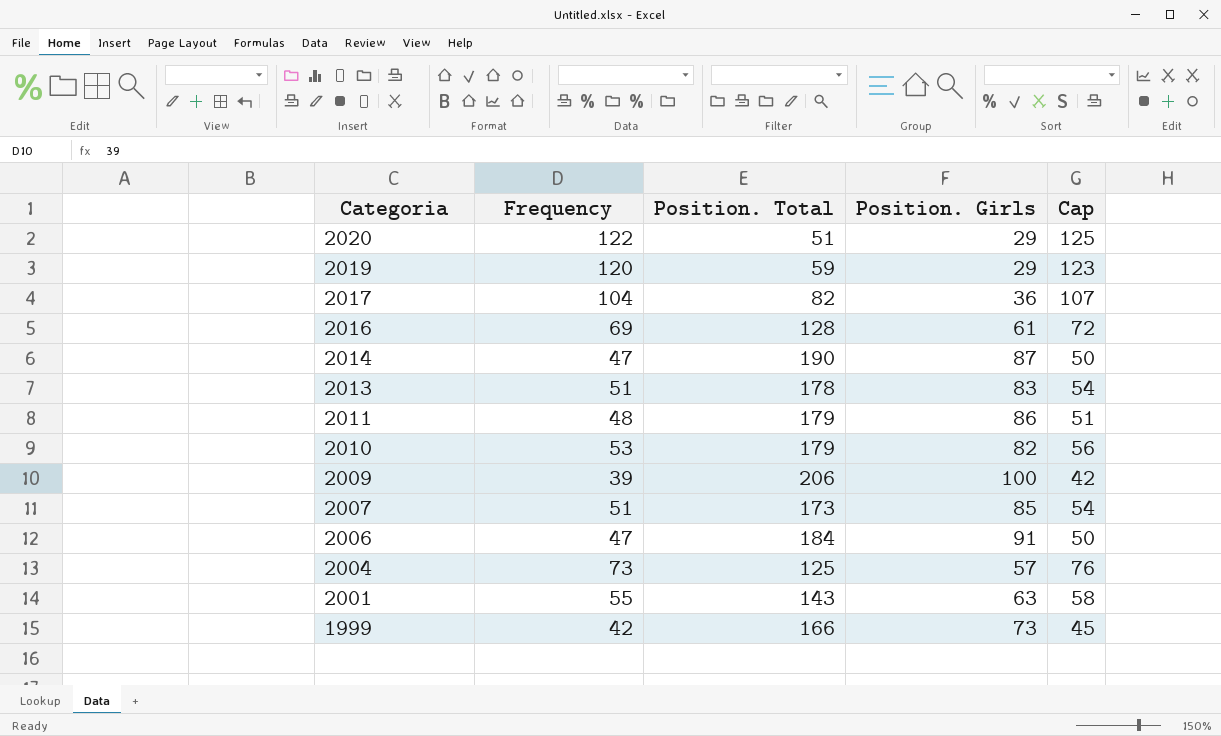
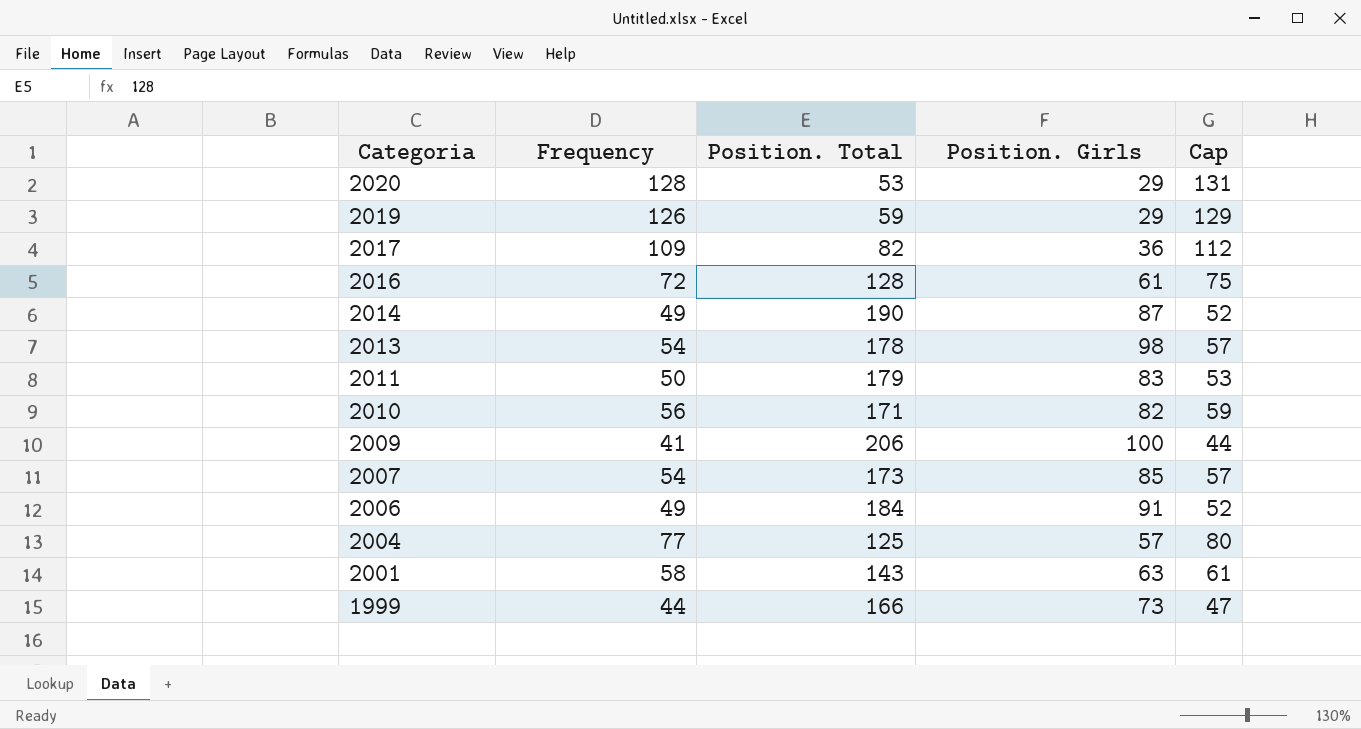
2020 | Frequency: 122 -> 128
2020 | Position. Total: 51 -> 53
2020 | Cap: 125 -> 131
2019 | Frequency: 120 -> 126
2019 | Cap: 123 -> 129
2017 | Frequency: 104 -> 109
2017 | Cap: 107 -> 112
2016 | Frequency: 69 -> 72
2016 | Cap: 72 -> 75
2014 | Frequency: 47 -> 49
2014 | Cap: 50 -> 52
2013 | Frequency: 51 -> 54
2013 | Position. Girls: 83 -> 98
2013 | Cap: 54 -> 57
2011 | Frequency: 48 -> 50
2011 | Position. Girls: 86 -> 83
2011 | Cap: 51 -> 53
2010 | Frequency: 53 -> 56
2010 | Position. Total: 179 -> 171
2010 | Cap: 56 -> 59
2009 | Frequency: 39 -> 41
2009 | Cap: 42 -> 44
2007 | Frequency: 51 -> 54
2007 | Cap: 54 -> 57
2006 | Frequency: 47 -> 49
2006 | Cap: 50 -> 52
2004 | Frequency: 73 -> 77
2004 | Cap: 76 -> 80
2001 | Frequency: 55 -> 58
2001 | Cap: 58 -> 61
1999 | Frequency: 42 -> 44
1999 | Cap: 45 -> 47

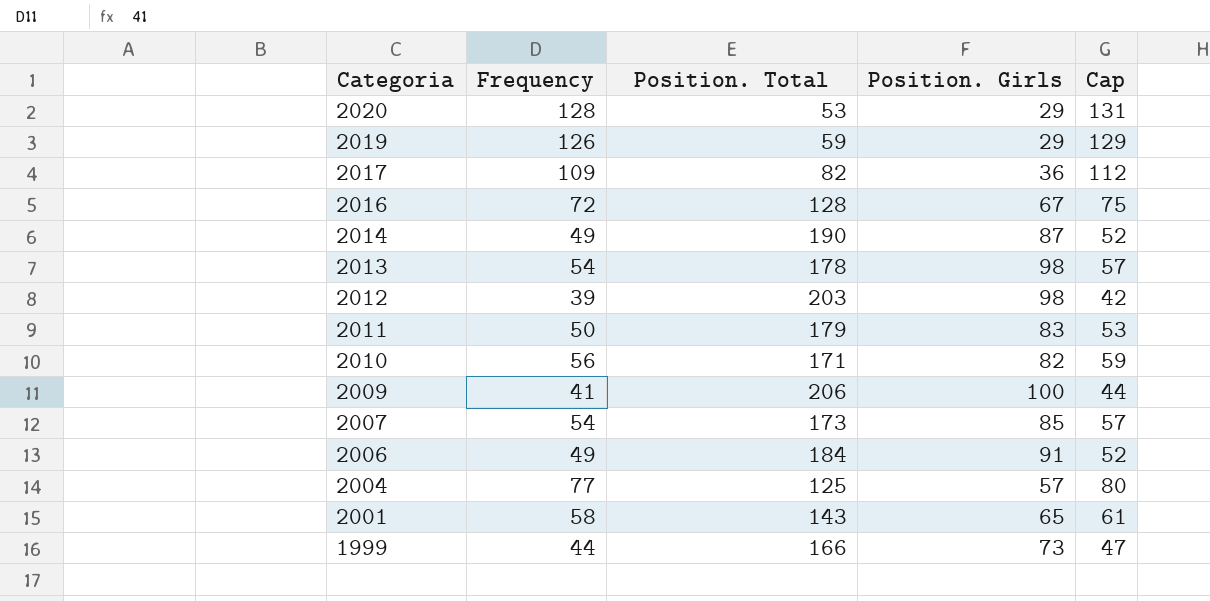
2016 | Position. Girls: 61 -> 67
row 2012: none -> 39 | 203 | 98 | 42
2001 | Position. Girls: 63 -> 65

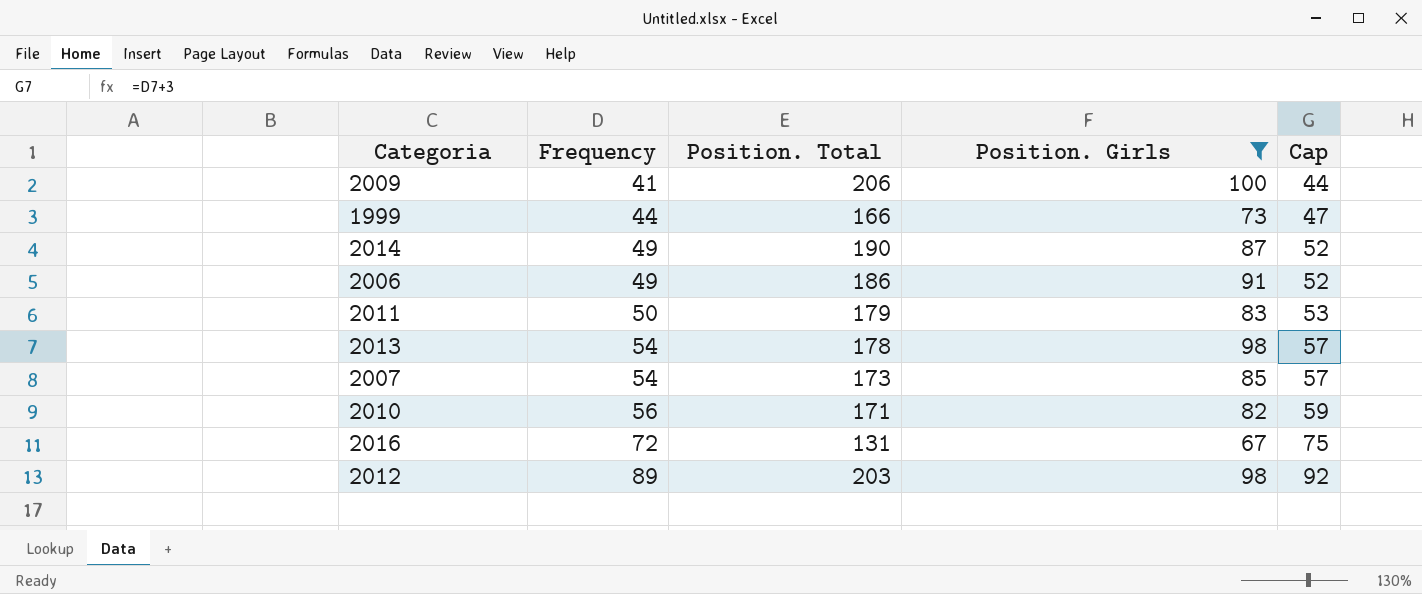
filter: none -> Position. Girls >= 67
row order: Categoria descending -> Frequency ascending
2006 | Position. Total: 184 -> 186
2016 | Position. Total: 128 -> 131
2012 | Frequency: 39 -> 89
2012 | Cap: 42 -> 92

